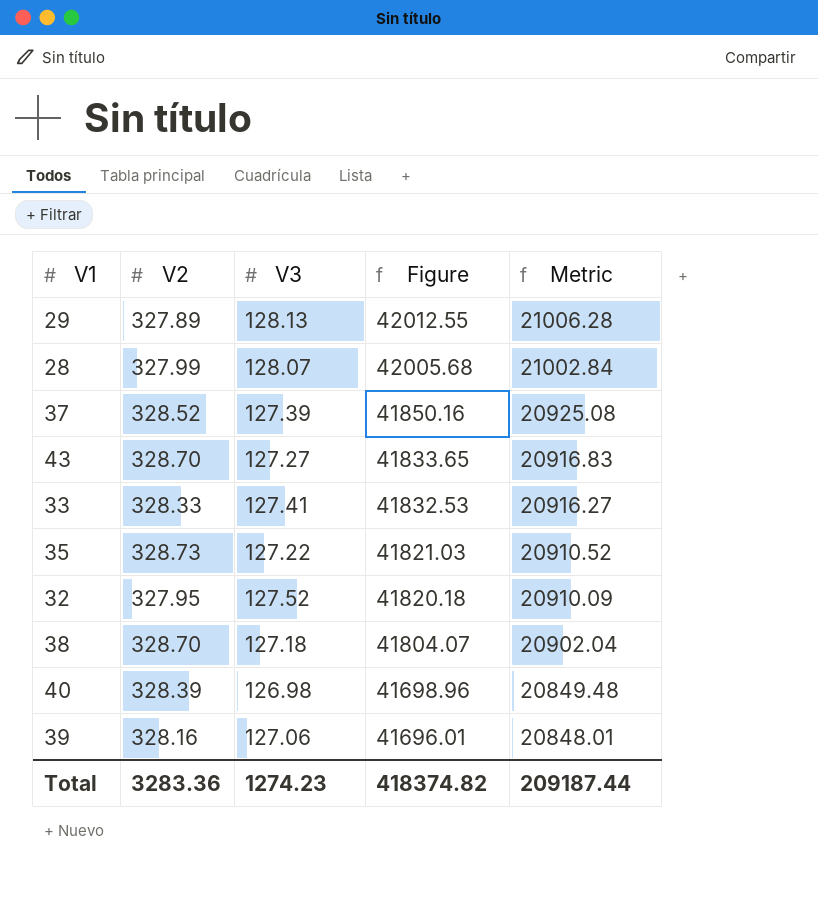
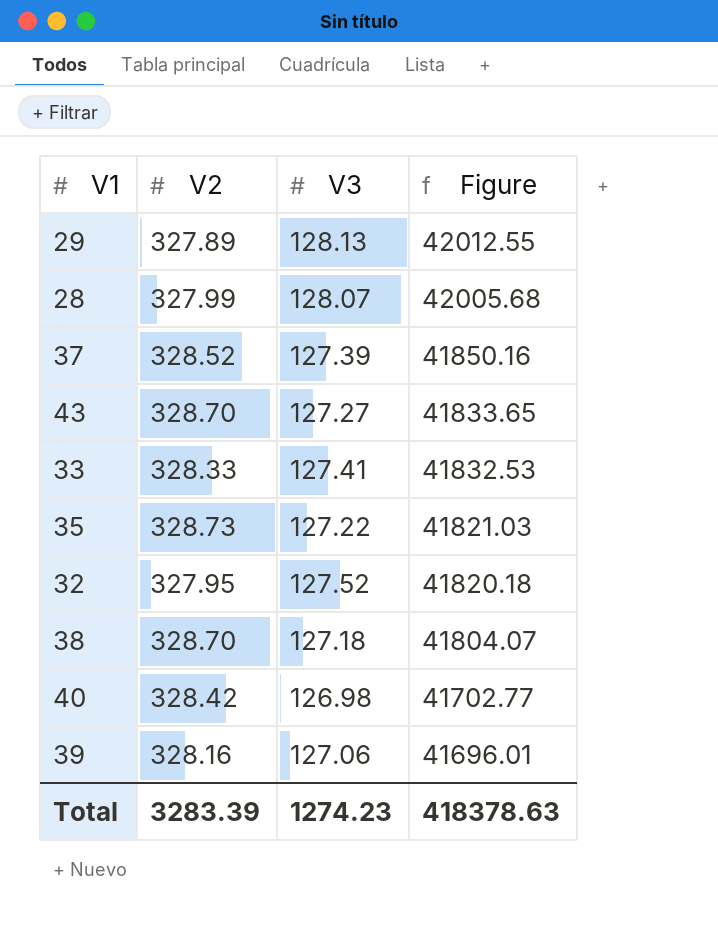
column Metric | formula: [Figure] * 0.5 -> none
40 | V2: 328.39 -> 328.42
40 | Figure: 41698.96 -> 41702.77
Total | V2: 3283.36 -> 3283.39
Total | Figure: 418374.82 -> 418378.63

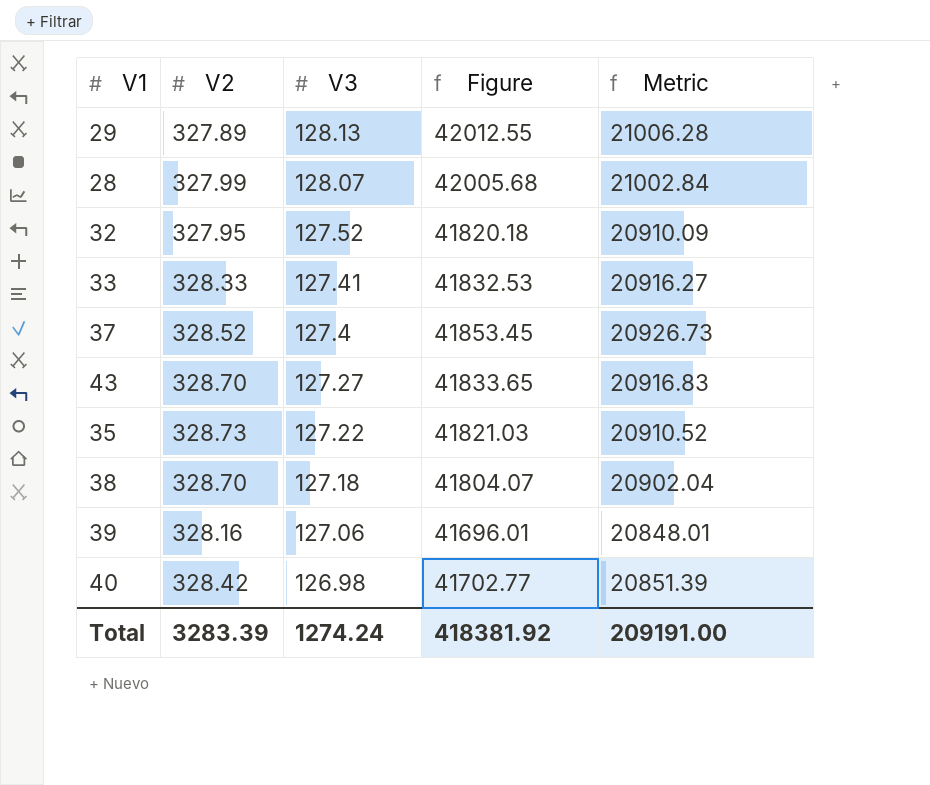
row order: Figure descending -> V3 descending
column Metric | formula: none -> [Figure] * 0.5
37 | V3: 127.39 -> 127.4
37 | Figure: 41850.16 -> 41853.45
Total | V3: 1274.23 -> 1274.24
Total | Figure: 418378.63 -> 418381.92

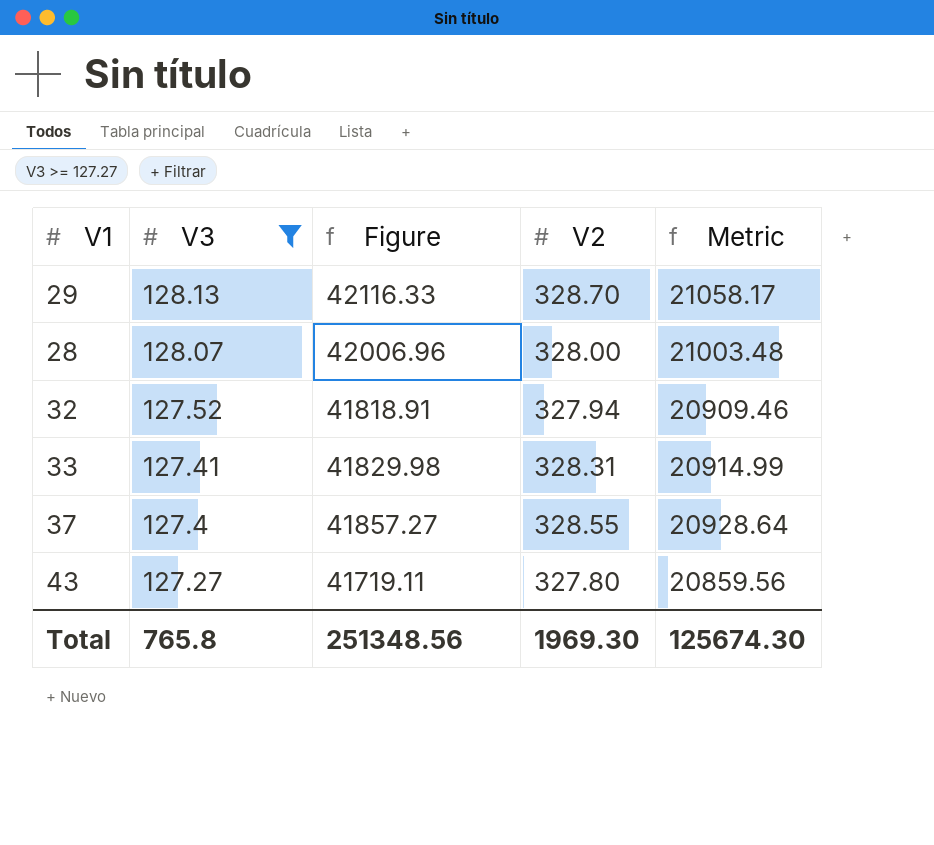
filter: none -> V3 >= 127.27
column V2 | position: 2 -> 4
29 | Figure: 42012.55 -> 42116.33
29 | V2: 327.89 -> 328.70
29 | Metric: 21006.28 -> 21058.17
28 | Figure: 42005.68 -> 42006.96
28 | V2: 327.99 -> 328.00
28 | Metric: 21002.84 -> 21003.48
32 | Figure: 41820.18 -> 41818.91
32 | V2: 327.95 -> 327.94
32 | Metric: 20910.09 -> 20909.46
33 | Figure: 41832.53 -> 41829.98
33 | V2: 328.33 -> 328.31
33 | Metric: 20916.27 -> 20914.99
37 | Figure: 41853.45 -> 41857.27
37 | V2: 328.52 -> 328.55
37 | Metric: 20926.73 -> 20928.64
43 | Figure: 41833.65 -> 41719.11
43 | V2: 328.70 -> 327.80
43 | Metric: 20916.83 -> 20859.56
Total | V3: 1274.24 -> 765.8
Total | Figure: 418381.92 -> 251348.56
Total | V2: 3283.39 -> 1969.30
Total | Metric: 209191.00 -> 125674.30

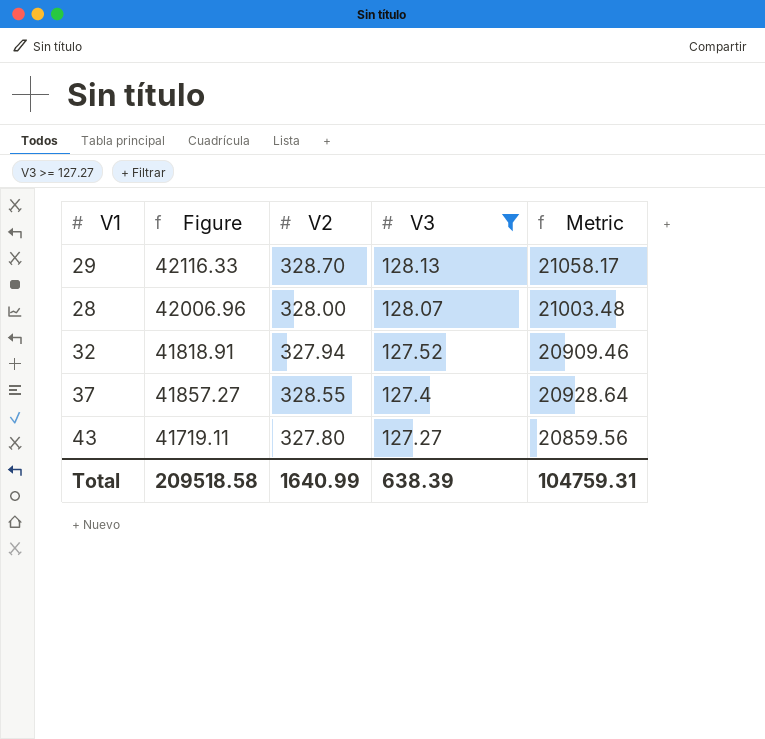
column V3 | position: 2 -> 4
row 33: 127.41 | 41829.98 | 328.31 | 20914.99 -> none
Total | Figure: 251348.56 -> 209518.58
Total | V2: 1969.30 -> 1640.99
Total | V3: 765.8 -> 638.39
Total | Metric: 125674.30 -> 104759.31

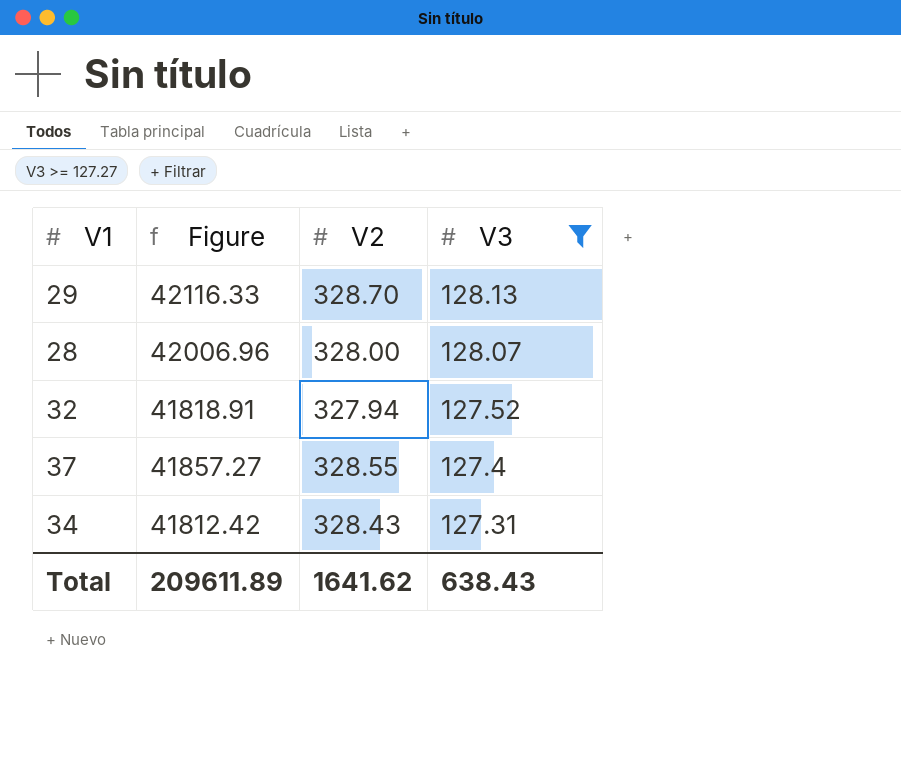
column Metric | formula: [Figure] * 0.5 -> none
row 43: 41719.11 | 327.80 | 127.27 | 20859.56 -> none
row 34: none -> 41812.42 | 328.43 | 127.31
Total | Figure: 209518.58 -> 209611.89
Total | V2: 1640.99 -> 1641.62
Total | V3: 638.39 -> 638.43

